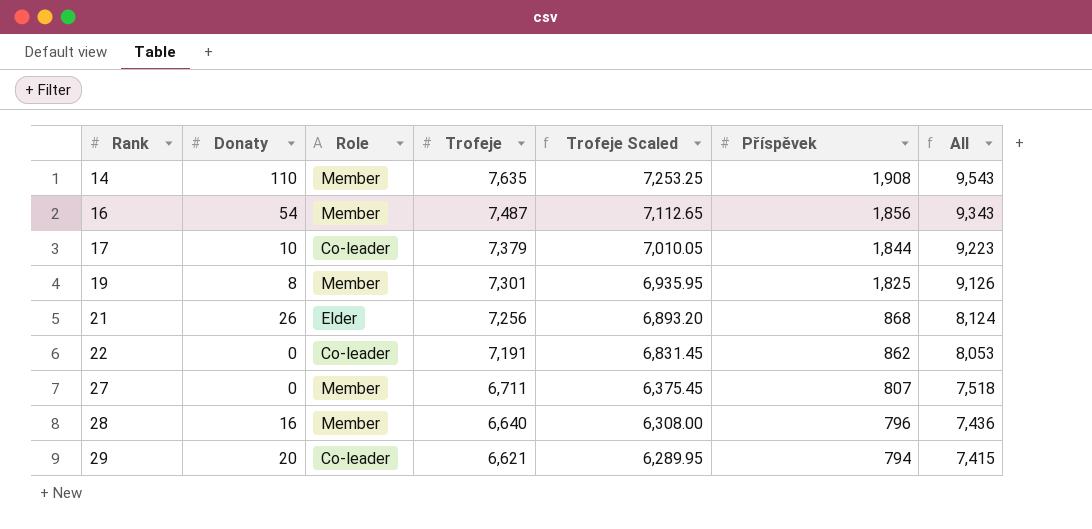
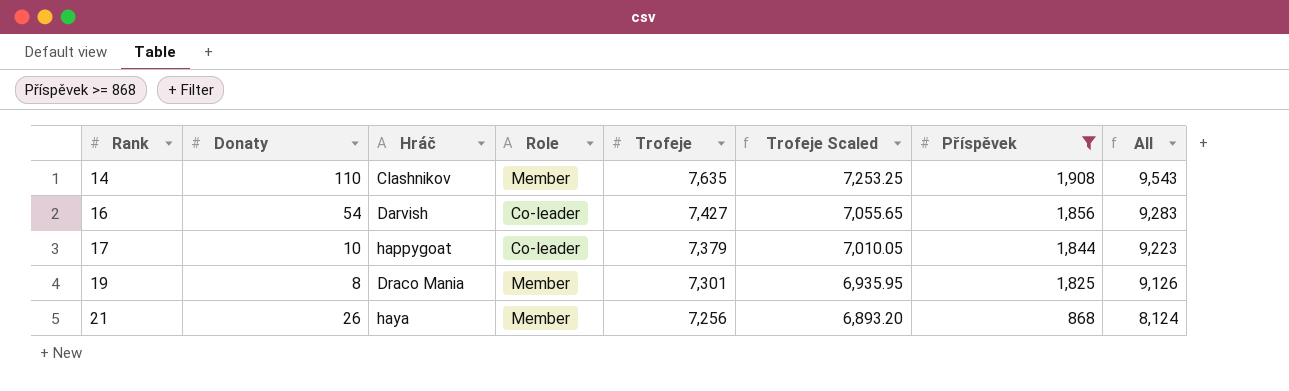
filter: none -> Příspěvek >= 868
column Hráč | position: none -> 3
16 | Role: Member -> Co-leader
16 | Trofeje: 7,487 -> 7,427
16 | Trofeje Scaled: 7,112.65 -> 7,055.65
16 | All: 9,343 -> 9,283
21 | Role: Elder -> Member

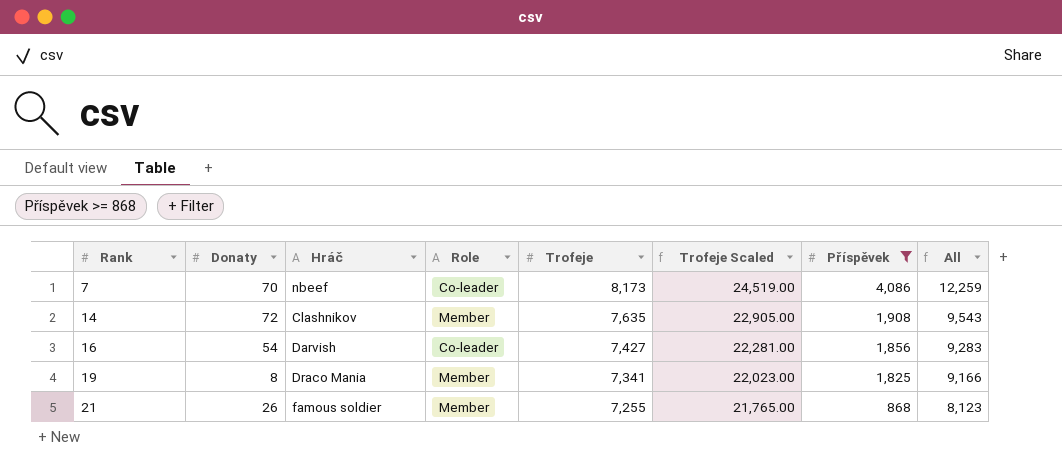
column Trofeje Scaled | formula: [Trofeje] * 0.95 -> [Trofeje] * 3
row 17: 10 | happygoat | Co-leader | 7,379 | 7,010.05 | 1,844 | 9,223 -> none
row 7: none -> 70 | nbeef | Co-leader | 8,173 | 24,519.00 | 4,086 | 12,259
14 | Donaty: 110 -> 72
19 | Trofeje: 7,301 -> 7,341
19 | All: 9,126 -> 9,166
21 | Hráč: haya -> famous soldier
21 | Trofeje: 7,256 -> 7,255
21 | All: 8,124 -> 8,123

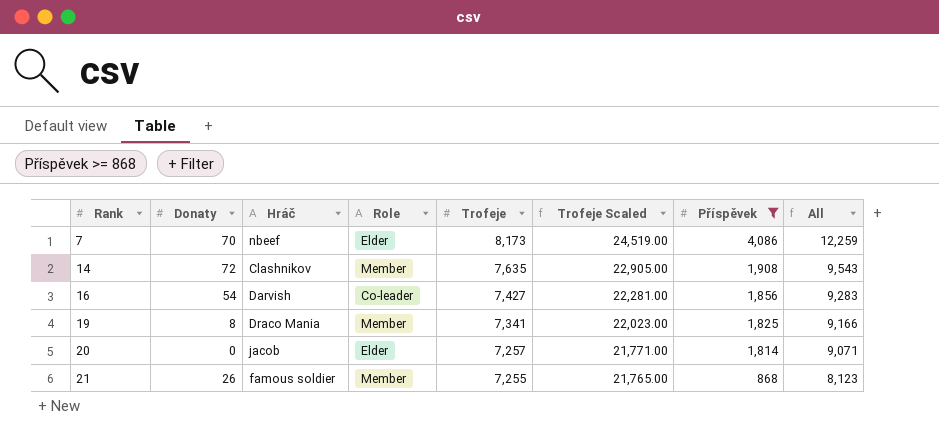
7 | Role: Co-leader -> Elder
row 20: none -> 0 | jacob | Elder | 7,257 | 21,771.00 | 1,814 | 9,071

